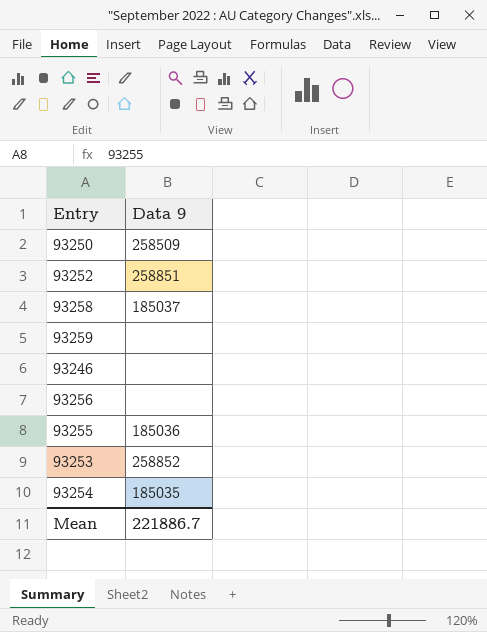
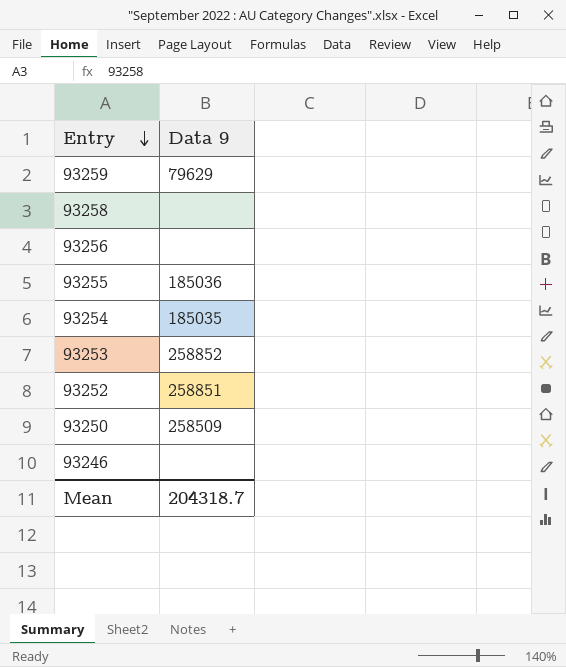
row order: none -> Entry descending
93259 | Data 9: none -> 79629
93258 | Data 9: 185037 -> none
Mean | Data 9: 221886.7 -> 204318.7

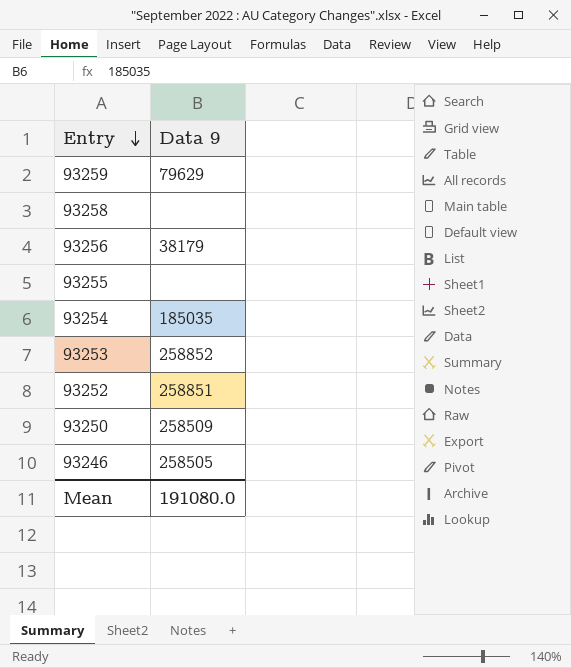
93256 | Data 9: none -> 38179
93255 | Data 9: 185036 -> none
93246 | Data 9: none -> 258505
Mean | Data 9: 204318.7 -> 191080.0

